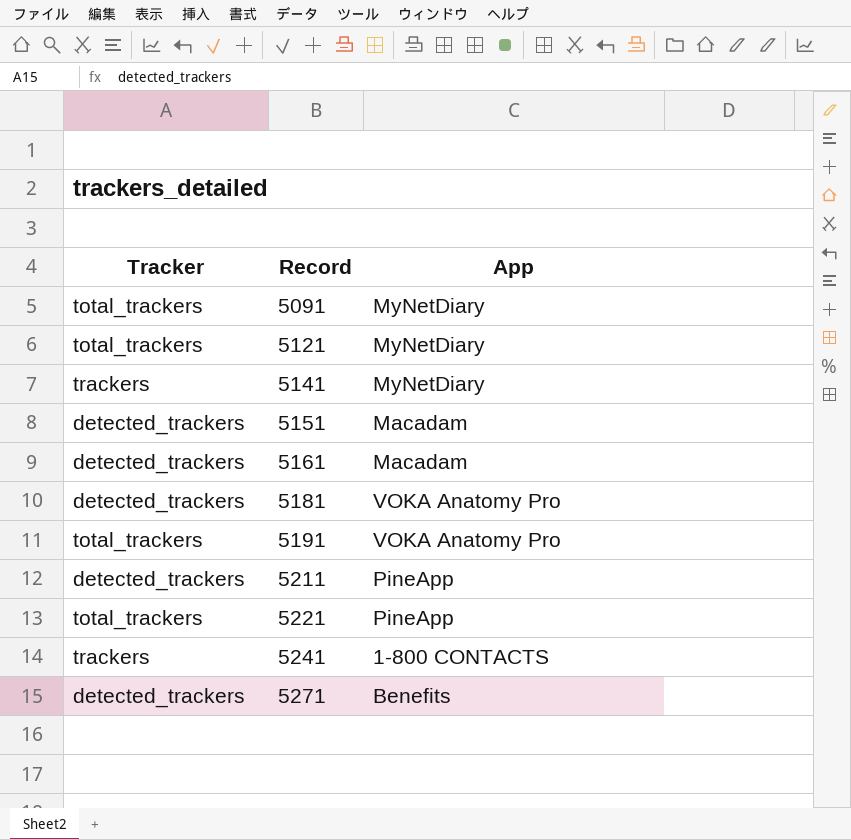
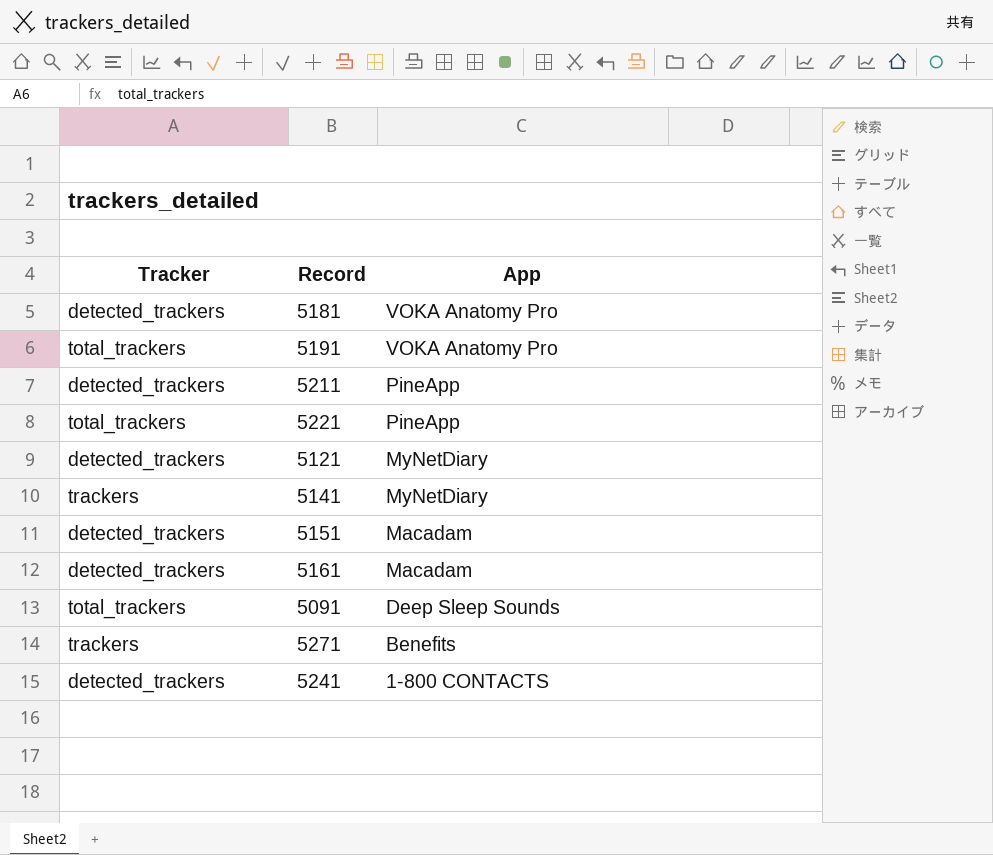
row order: Record ascending -> App descending
5121 | Tracker: total_trackers -> detected_trackers
5091 | App: MyNetDiary -> Deep Sleep Sounds
5271 | Tracker: detected_trackers -> trackers
5241 | Tracker: trackers -> detected_trackers

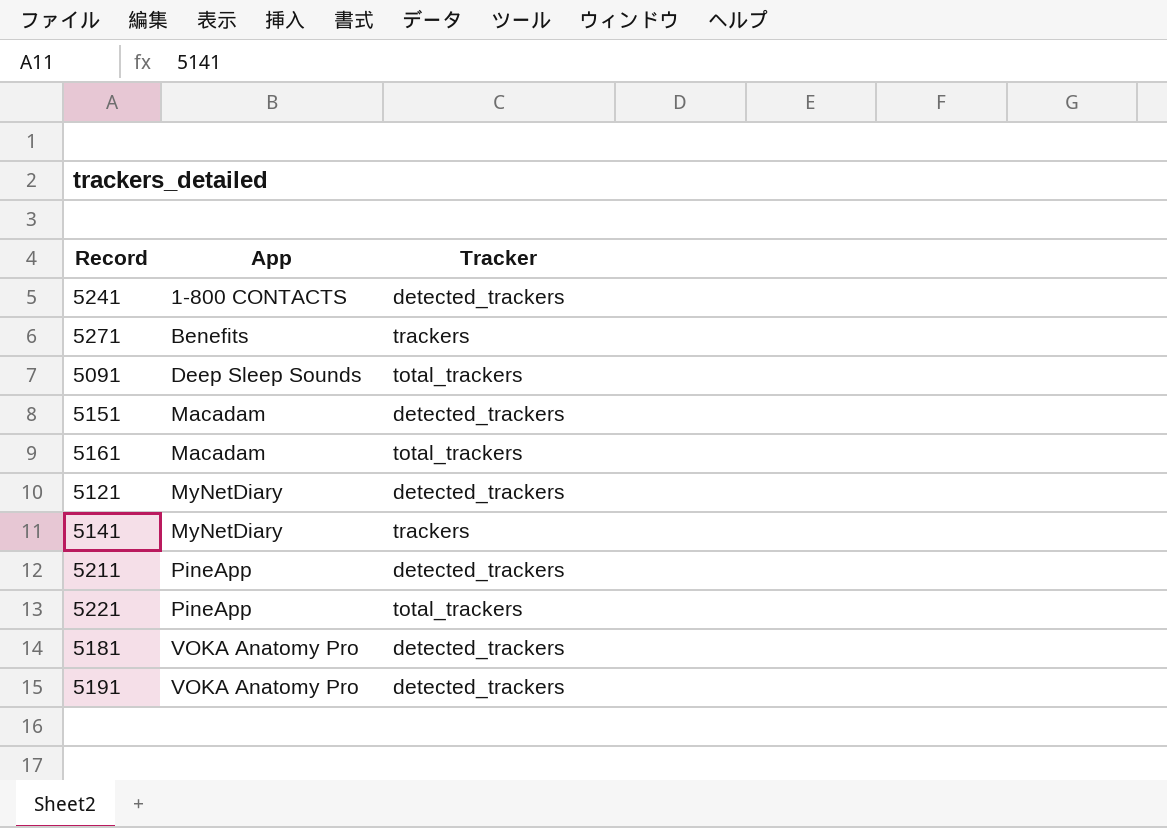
row order: App descending -> App ascending
column Tracker | position: 1 -> 3
5161 | Tracker: detected_trackers -> total_trackers
5191 | Tracker: total_trackers -> detected_trackers

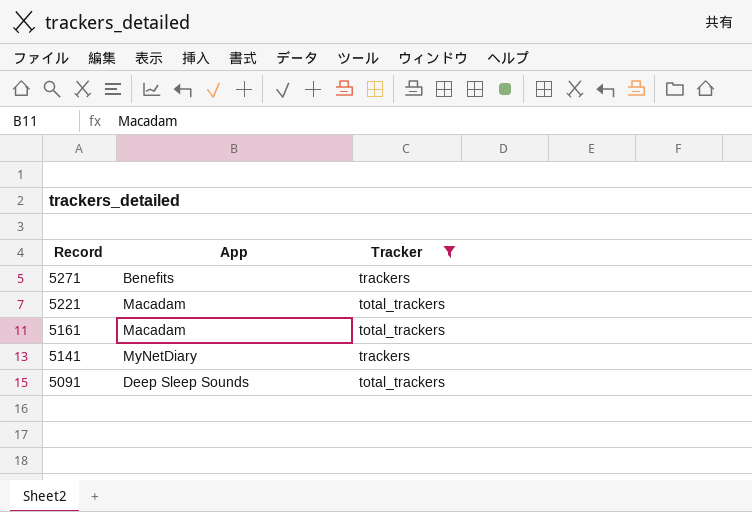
filter: none -> Tracker != detected_trackers
row order: App ascending -> Record descending
5221 | App: PineApp -> Macadam

